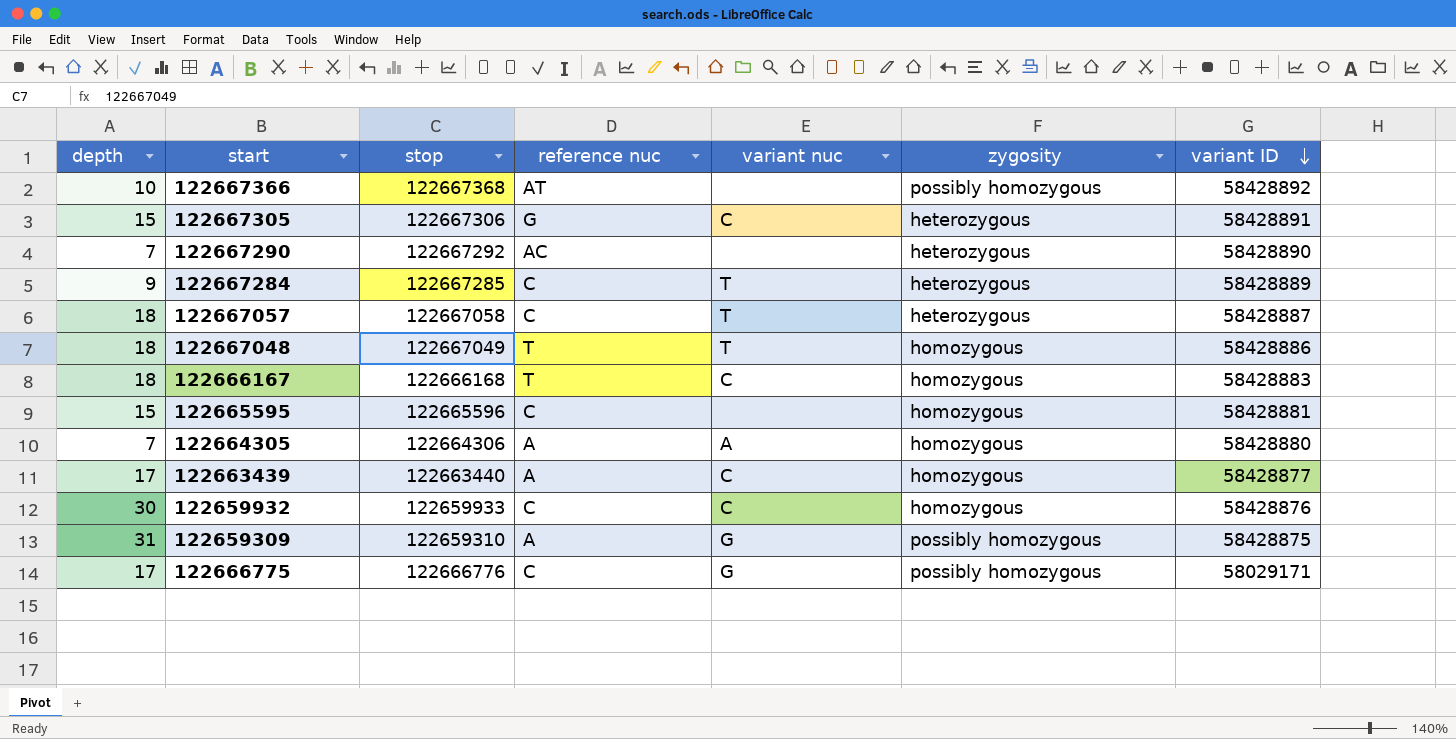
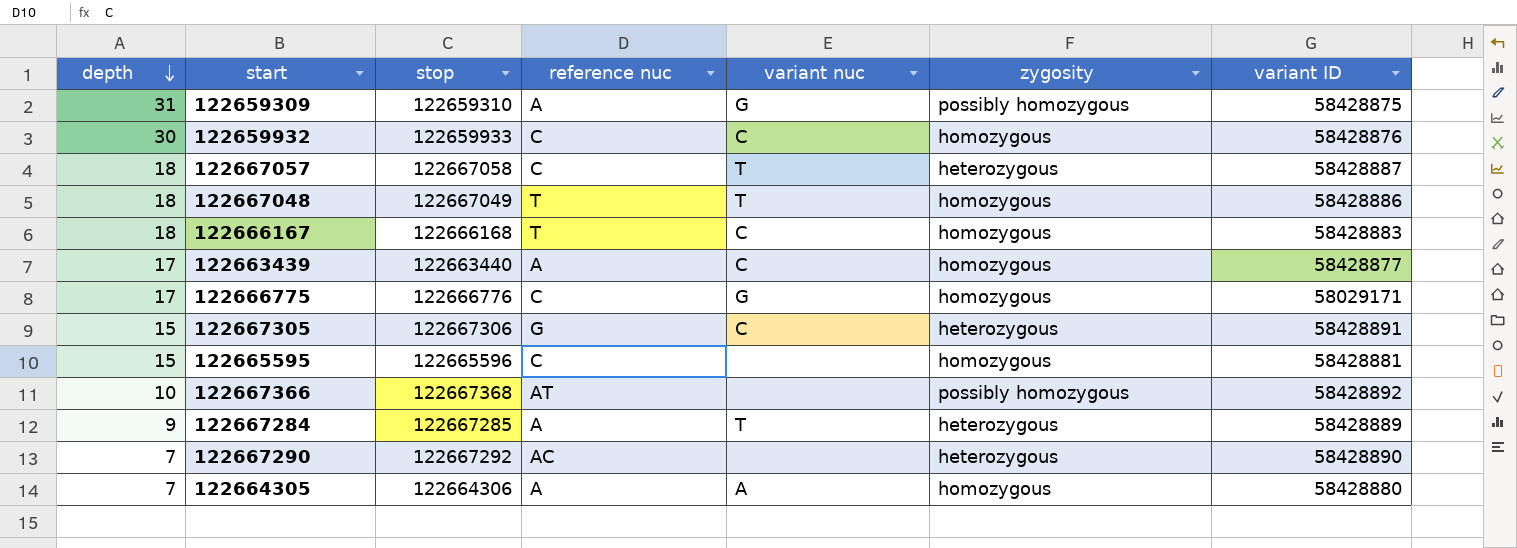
row order: variant ID descending -> depth descending
122666775 | zygosity: possibly homozygous -> homozygous
122667284 | reference nuc: C -> A

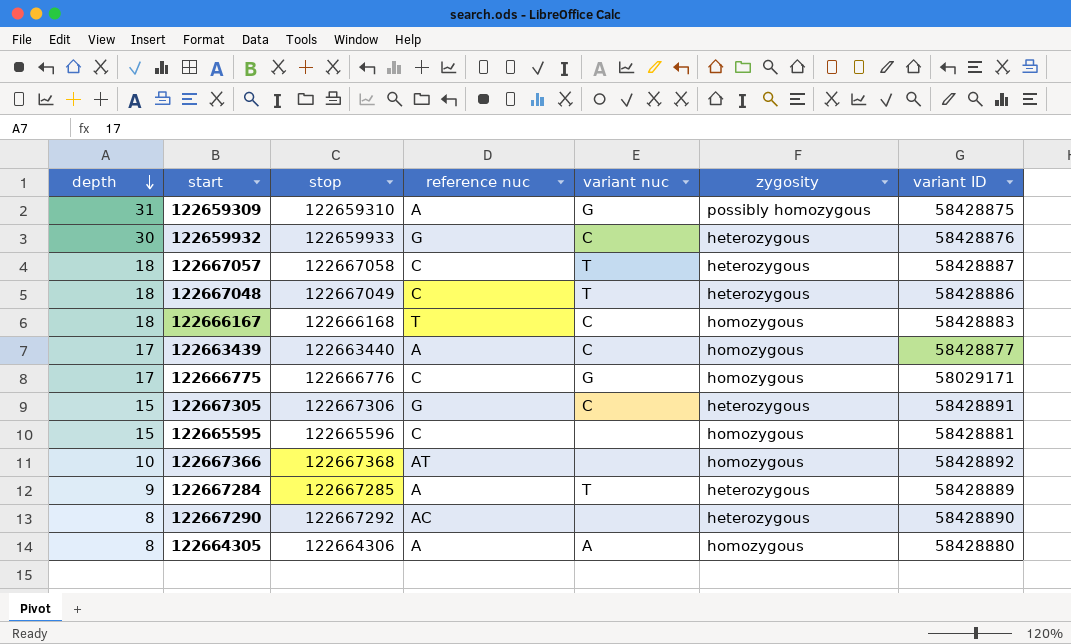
122659932 | reference nuc: C -> G
122659932 | zygosity: homozygous -> heterozygous
122667048 | reference nuc: T -> C
122667048 | zygosity: homozygous -> heterozygous
122667366 | zygosity: possibly homozygous -> homozygous
122667290 | depth: 7 -> 8
122664305 | depth: 7 -> 8

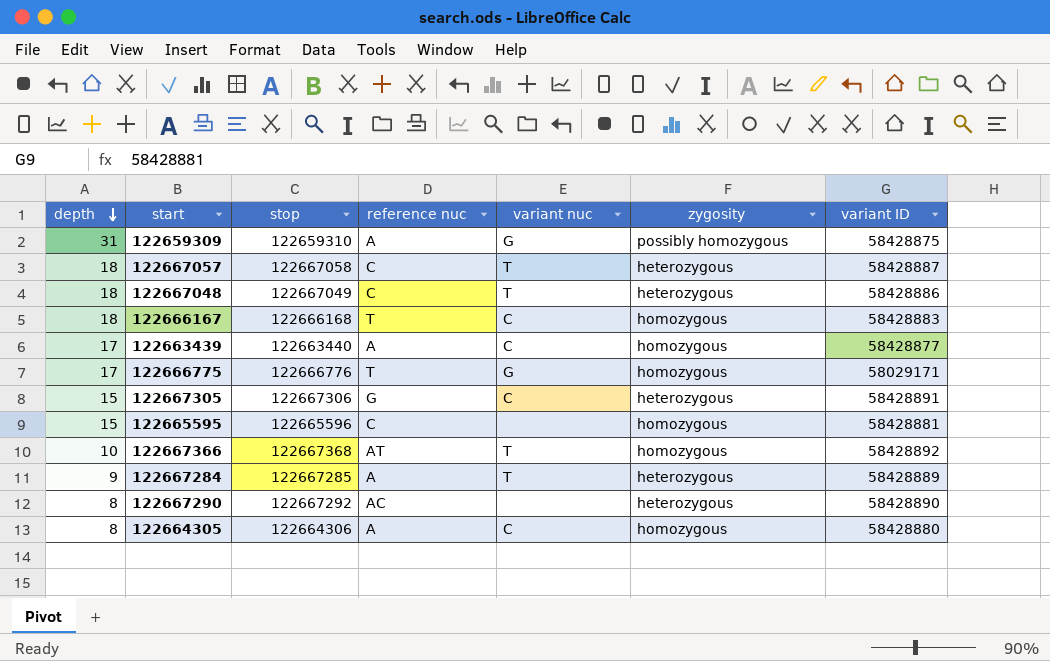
row 122659932: 30 | 122659933 | G | C | heterozygous | 58428876 -> none
122666775 | reference nuc: C -> T
122667366 | variant nuc: none -> T
122664305 | variant nuc: A -> C

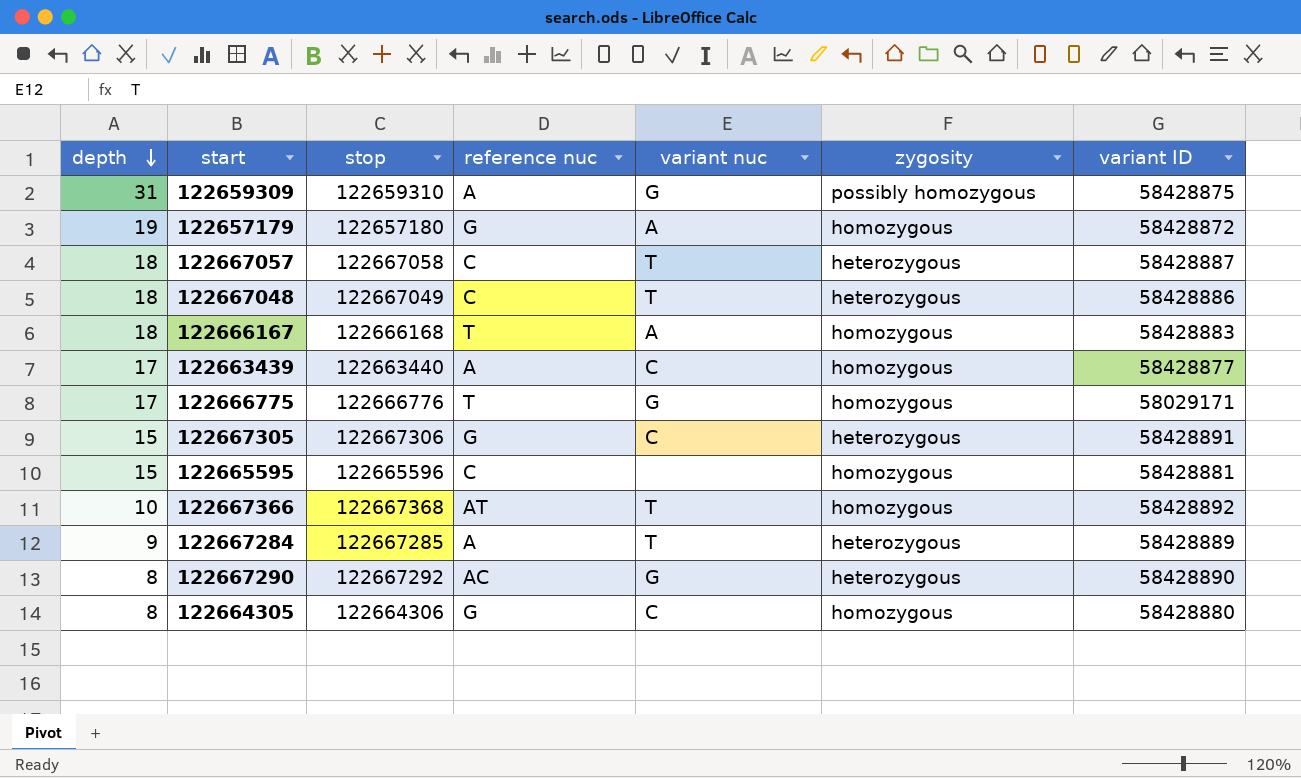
row 122657179: none -> 19 | 122657180 | G | A | homozygous | 58428872
122666167 | variant nuc: C -> A
122667290 | variant nuc: none -> G
122664305 | reference nuc: A -> G

